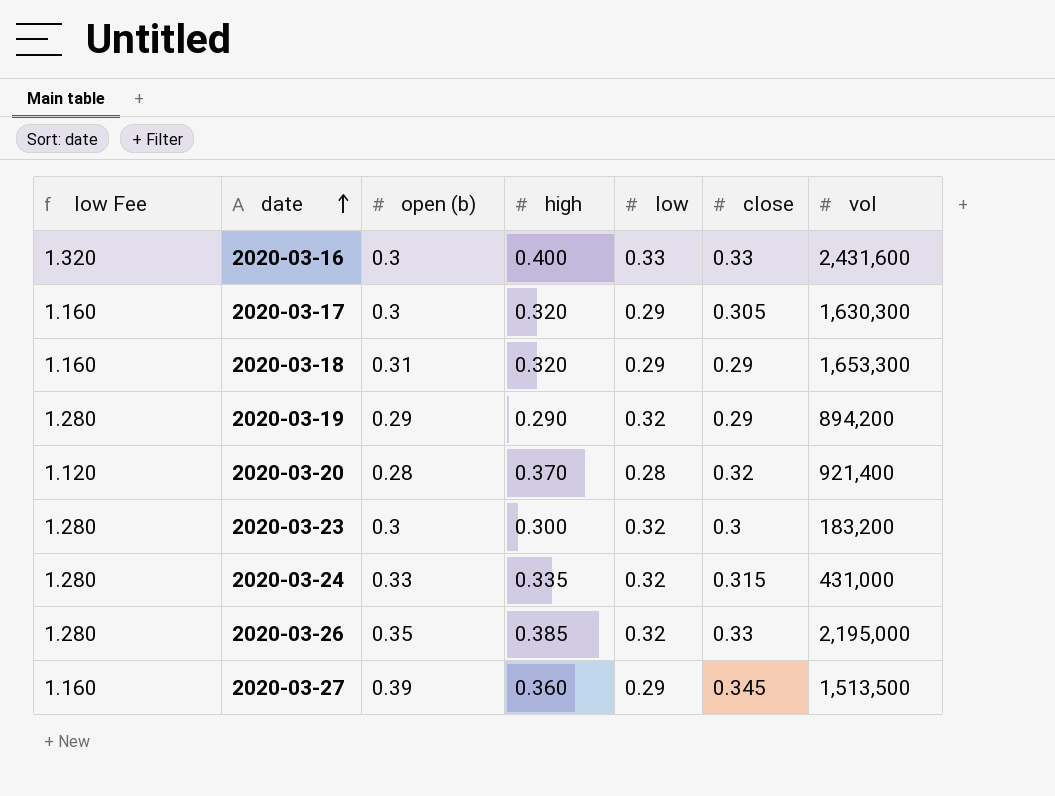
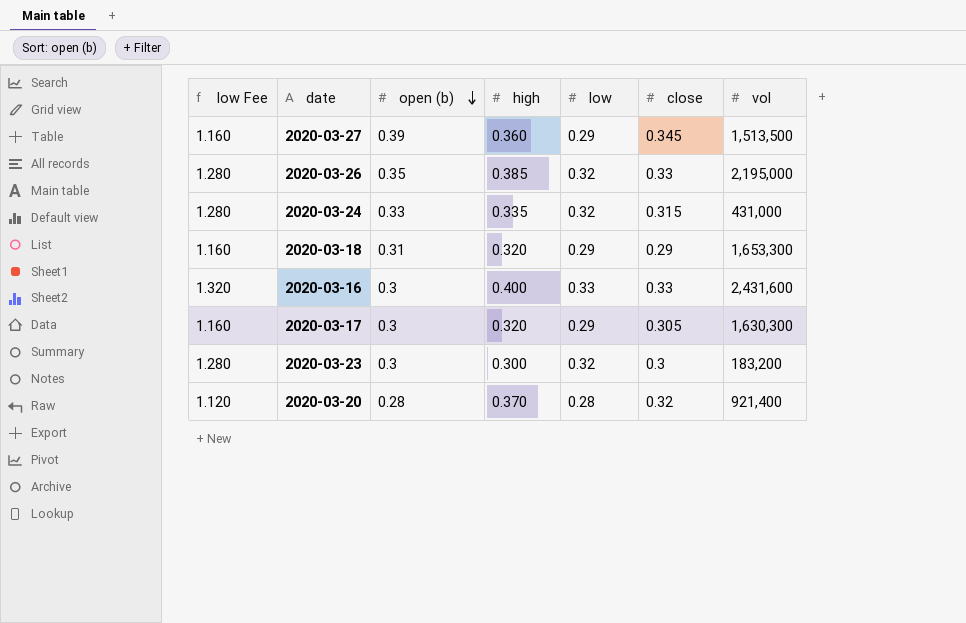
row order: date ascending -> open (b) descending
row 2020-03-19: 1.280 | 0.29 | 0.290 | 0.32 | 0.29 | 894,200 -> none

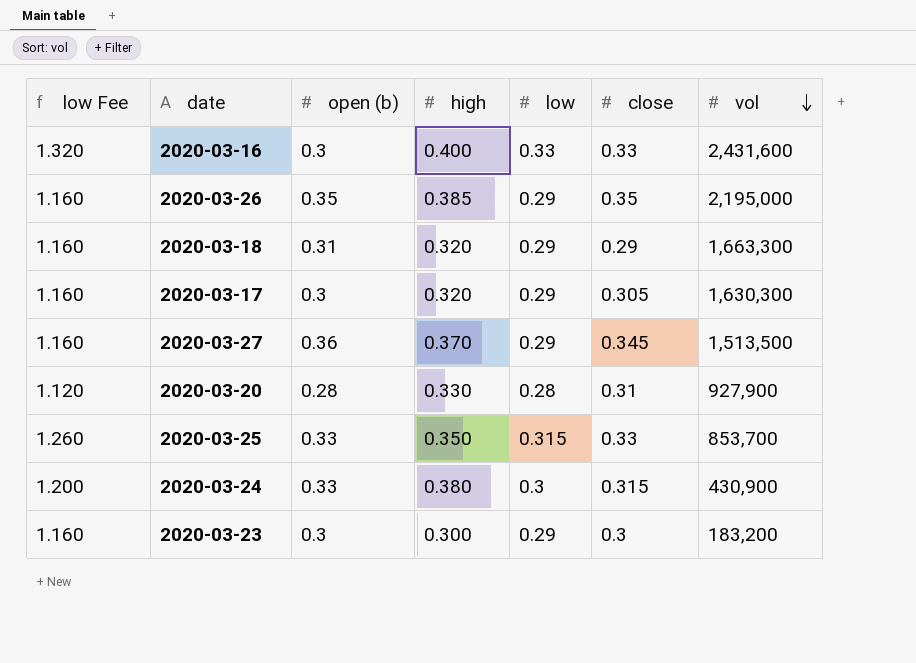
row order: open (b) descending -> vol descending
2020-03-26 | low Fee: 1.280 -> 1.160
2020-03-26 | low: 0.32 -> 0.29
2020-03-26 | close: 0.33 -> 0.35
2020-03-18 | vol: 1,653,300 -> 1,663,300
2020-03-27 | open (b): 0.39 -> 0.36
2020-03-27 | high: 0.360 -> 0.370
2020-03-20 | high: 0.370 -> 0.330
2020-03-20 | close: 0.32 -> 0.31
2020-03-20 | vol: 921,400 -> 927,900
row 2020-03-25: none -> 1.260 | 0.33 | 0.350 | 0.315 | 0.33 | 853,700
2020-03-24 | low Fee: 1.280 -> 1.200
2020-03-24 | high: 0.335 -> 0.380
2020-03-24 | low: 0.32 -> 0.3
2020-03-24 | vol: 431,000 -> 430,900
2020-03-23 | low Fee: 1.280 -> 1.160
2020-03-23 | low: 0.32 -> 0.29

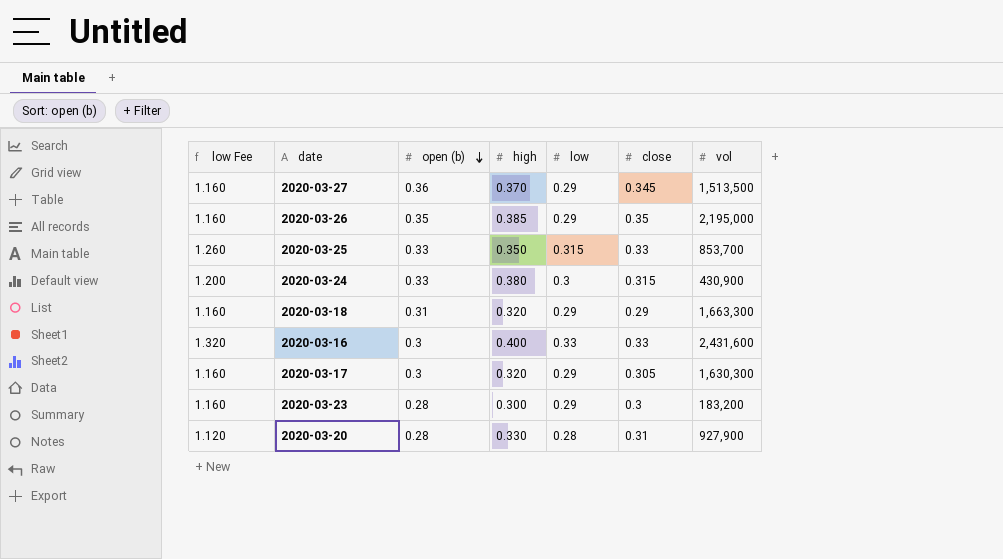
row order: vol descending -> open (b) descending
2020-03-23 | open (b): 0.3 -> 0.28

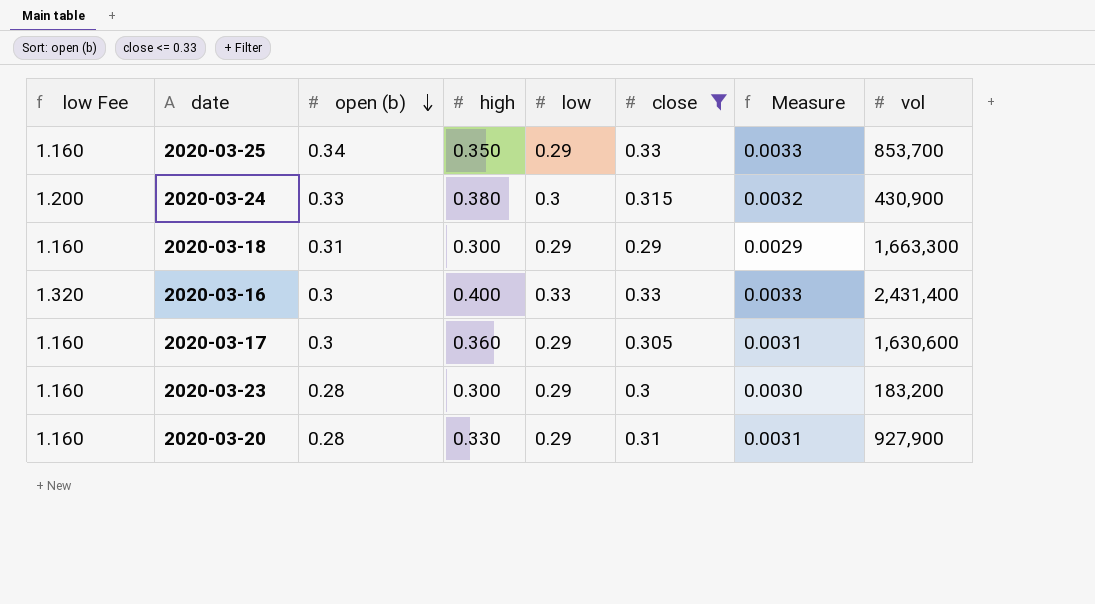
filter: none -> close <= 0.33
column Measure | formula: none -> [close] * 0.01
2020-03-25 | low Fee: 1.260 -> 1.160
2020-03-25 | open (b): 0.33 -> 0.34
2020-03-25 | low: 0.315 -> 0.29
2020-03-18 | high: 0.320 -> 0.300
2020-03-16 | vol: 2,431,600 -> 2,431,400
2020-03-17 | high: 0.320 -> 0.360
2020-03-17 | vol: 1,630,300 -> 1,630,600
2020-03-20 | low Fee: 1.120 -> 1.160
2020-03-20 | low: 0.28 -> 0.29

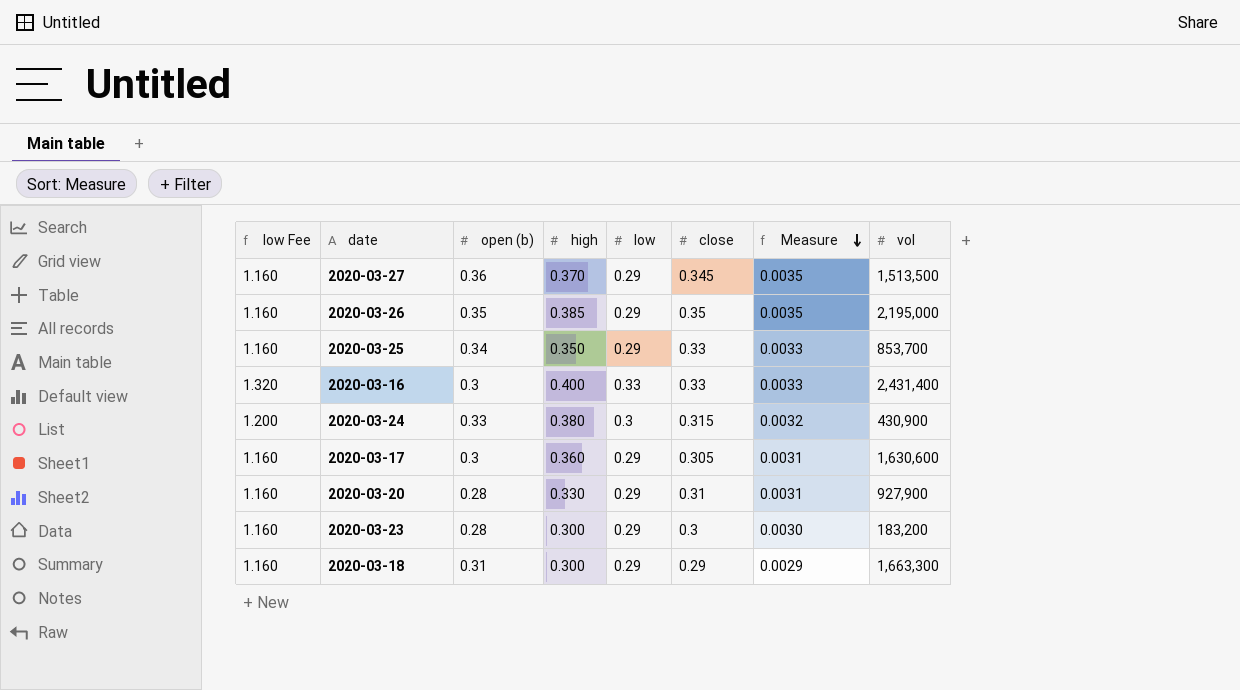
filter: close <= 0.33 -> none
row order: open (b) descending -> Measure descending

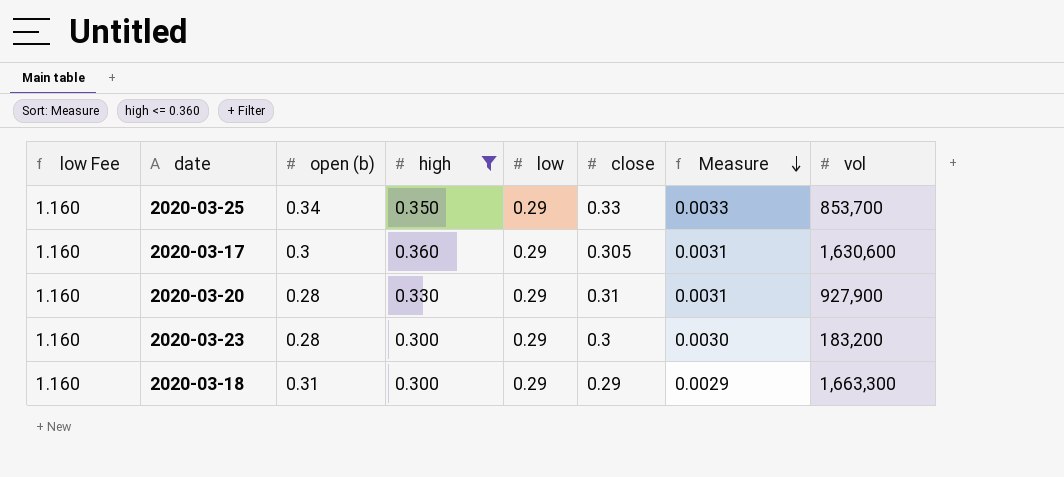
filter: none -> high <= 0.360

